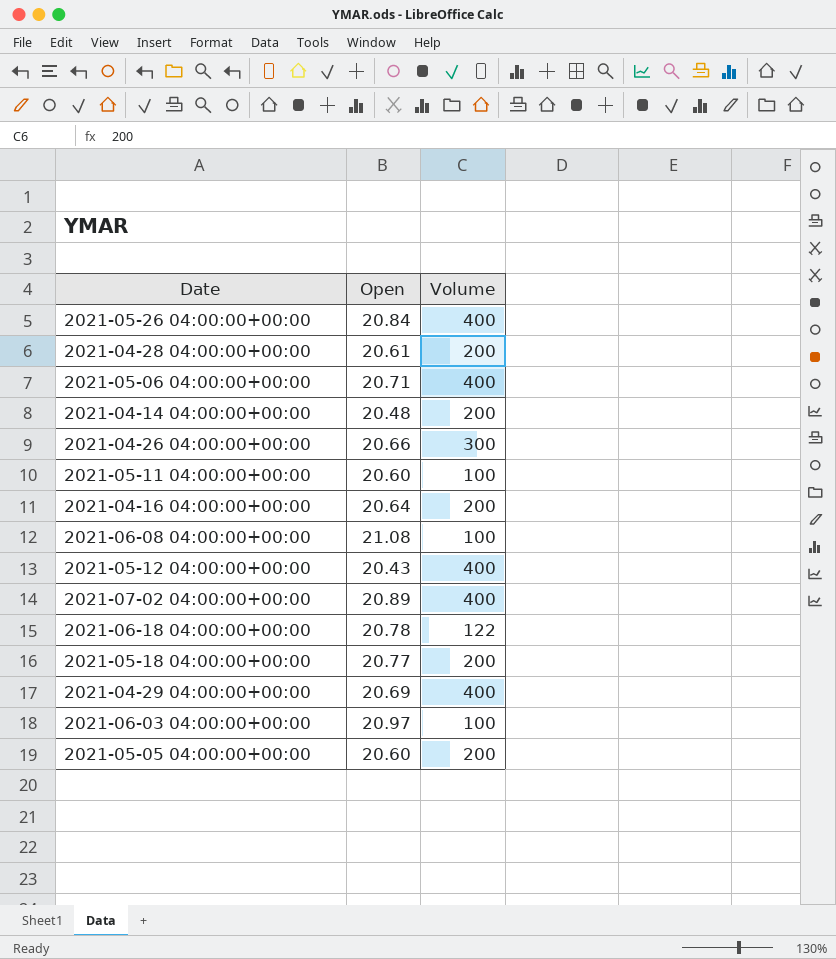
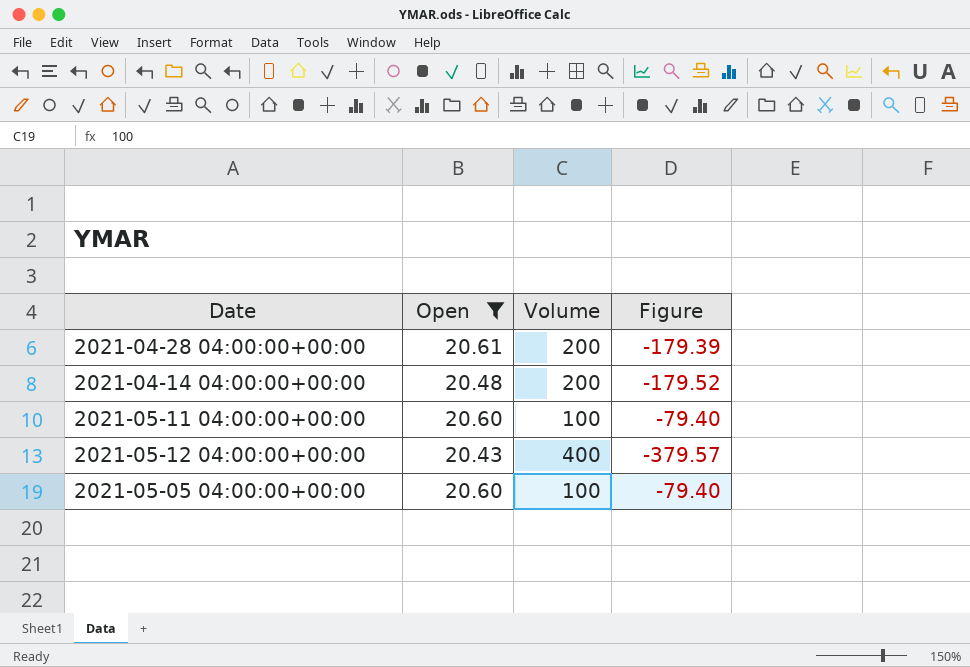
filter: none -> Open <= 20.61
column Figure | formula: none -> [Open] - [Volume]
2021-05-05 04:00:00+00:00 | Volume: 200 -> 100

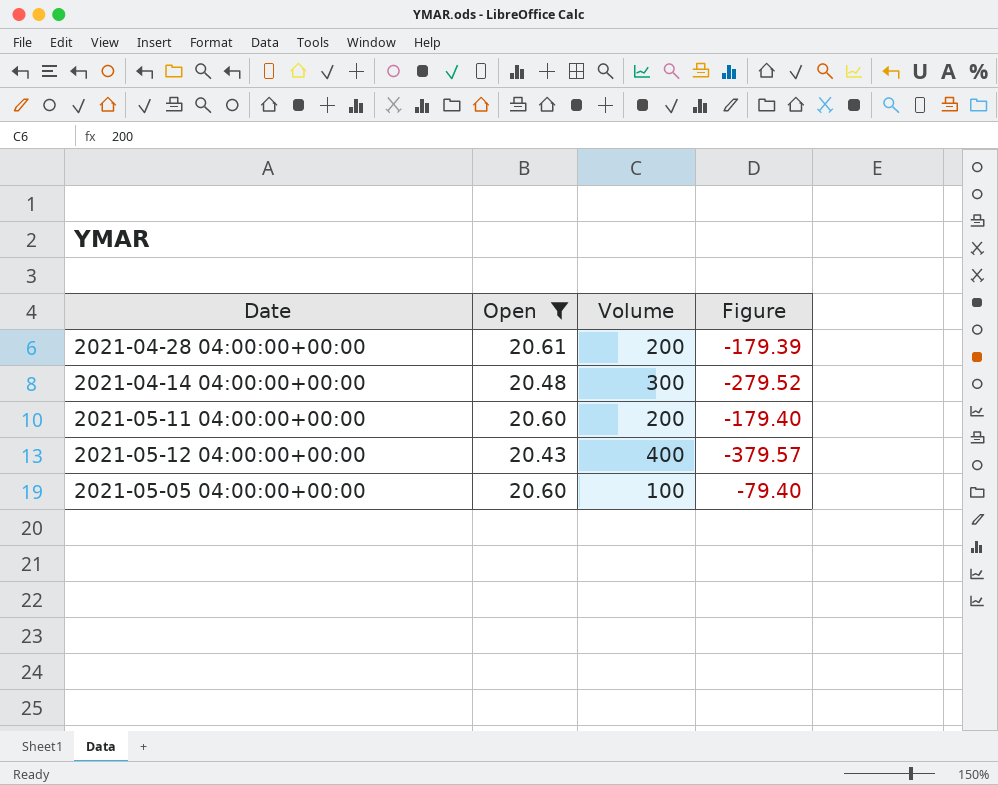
2021-04-14 04:00:00+00:00 | Volume: 200 -> 300
2021-04-14 04:00:00+00:00 | Figure: -179.52 -> -279.52
2021-05-11 04:00:00+00:00 | Volume: 100 -> 200
2021-05-11 04:00:00+00:00 | Figure: -79.40 -> -179.40

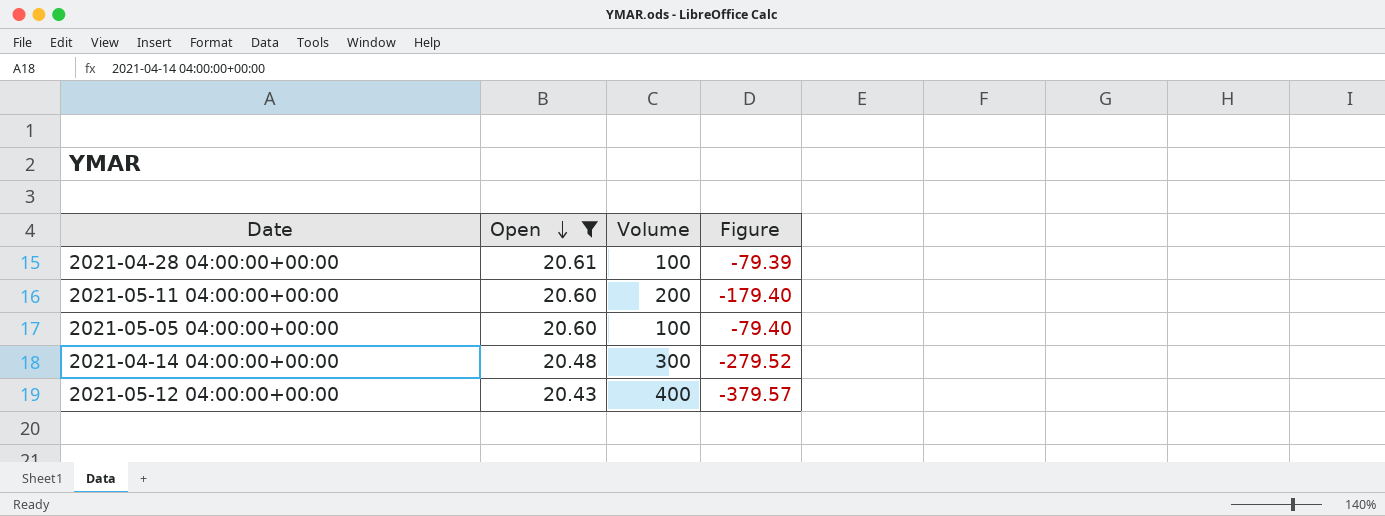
row order: none -> Open descending
2021-04-28 04:00:00+00:00 | Volume: 200 -> 100
2021-04-28 04:00:00+00:00 | Figure: -179.39 -> -79.39

